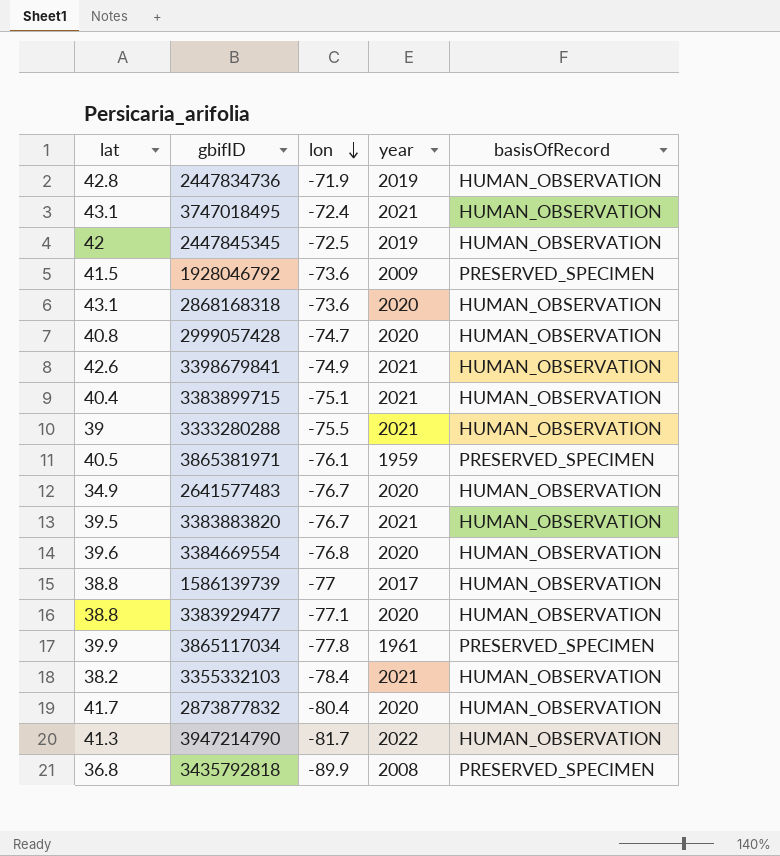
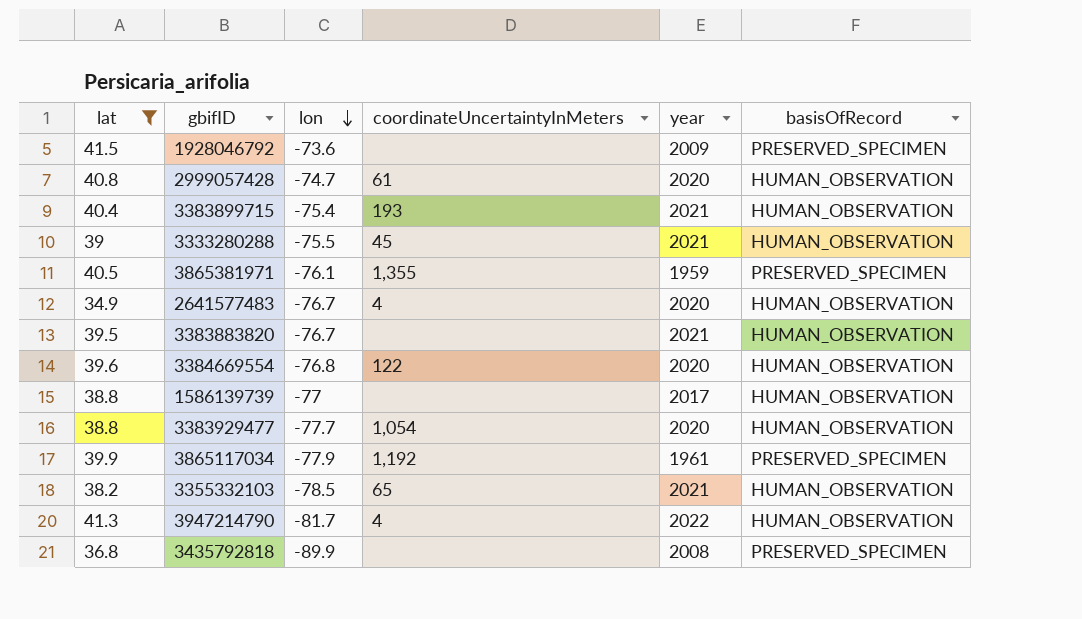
filter: none -> lat <= 41.5
column coordinateUncertaintyInMeters | position: none -> 4
3383899715 | lon: -75.1 -> -75.4
3383929477 | lon: -77.1 -> -77.7
3865117034 | lon: -77.8 -> -77.9
3355332103 | lon: -78.4 -> -78.5

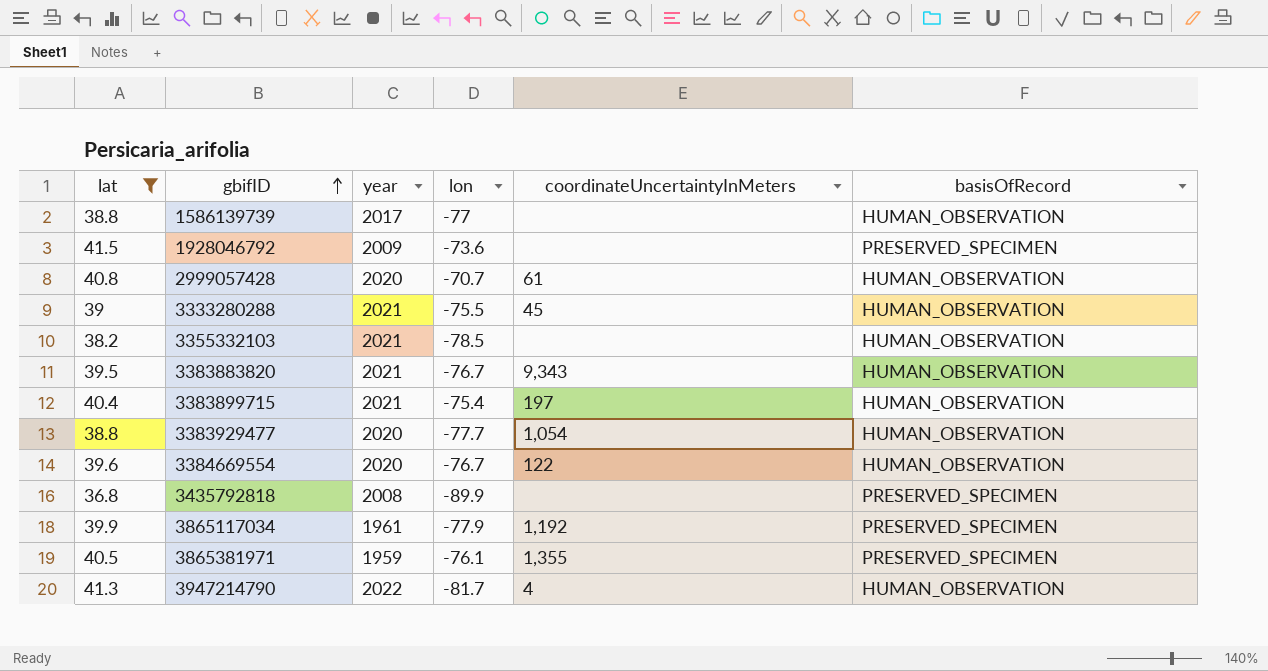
row order: lon descending -> gbifID ascending
column year | position: 5 -> 3
row 2641577483: 34.9 | -76.7 | 4 | 2020 | HUMAN_OBSERVATION -> none
2999057428 | lon: -74.7 -> -70.7
3355332103 | coordinateUncertaintyInMeters: 65 -> none
3383883820 | coordinateUncertaintyInMeters: none -> 9,343
3383899715 | coordinateUncertaintyInMeters: 193 -> 197
3384669554 | lon: -76.8 -> -76.7

